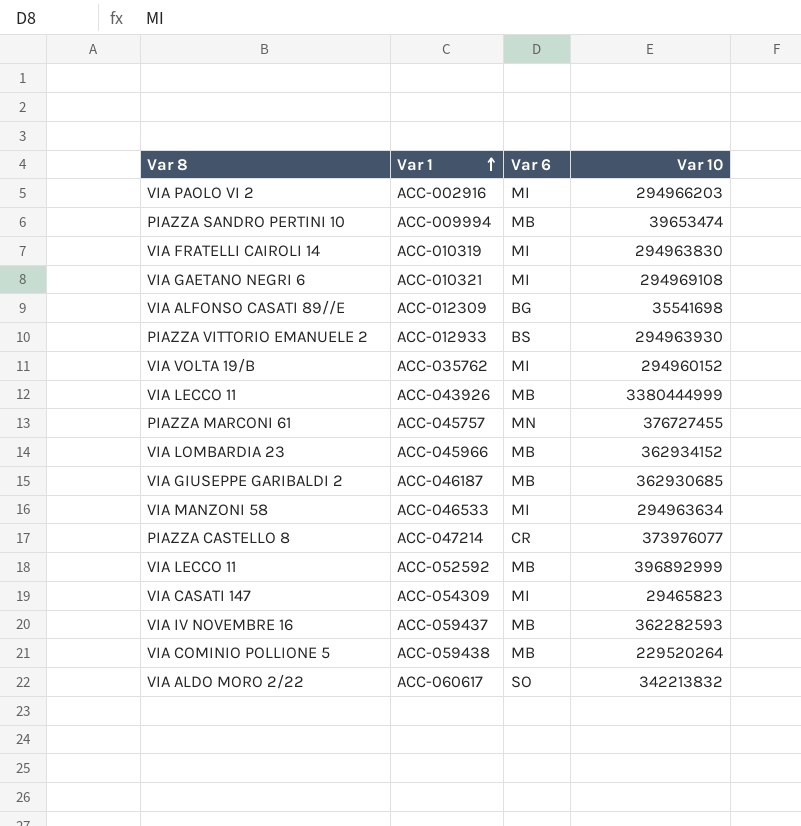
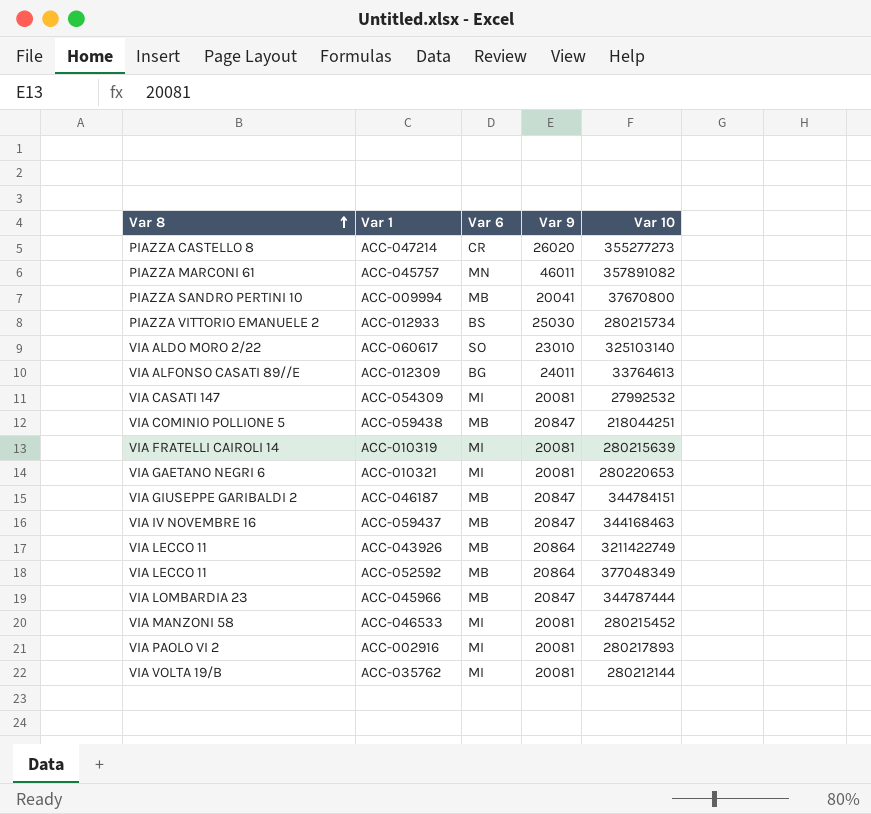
row order: Var 1 ascending -> Var 8 ascending
column Var 9 | position: none -> 4
ACC-047214 | Var 10: 373976077 -> 355277273
ACC-045757 | Var 10: 376727455 -> 357891082
ACC-009994 | Var 10: 39653474 -> 37670800
ACC-012933 | Var 10: 294963930 -> 280215734
ACC-060617 | Var 10: 342213832 -> 325103140
ACC-012309 | Var 10: 35541698 -> 33764613
ACC-054309 | Var 10: 29465823 -> 27992532
ACC-059438 | Var 10: 229520264 -> 218044251
ACC-010319 | Var 10: 294963830 -> 280215639
ACC-010321 | Var 10: 294969108 -> 280220653
ACC-046187 | Var 10: 362930685 -> 344784151
ACC-059437 | Var 10: 362282593 -> 344168463
ACC-043926 | Var 10: 3380444999 -> 3211422749
ACC-052592 | Var 10: 396892999 -> 377048349
ACC-045966 | Var 10: 362934152 -> 344787444
ACC-046533 | Var 10: 294963634 -> 280215452
ACC-002916 | Var 10: 294966203 -> 280217893
ACC-035762 | Var 10: 294960152 -> 280212144

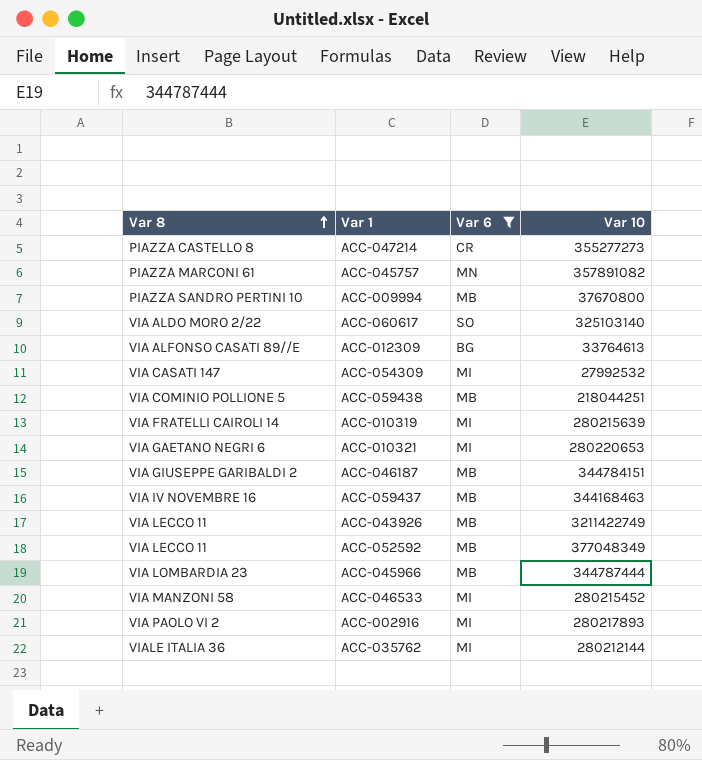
filter: none -> Var 6 != BS
column Var 9 | position: 4 -> none
ACC-035762 | Var 8: VIA VOLTA 19/B -> VIALE ITALIA 36

